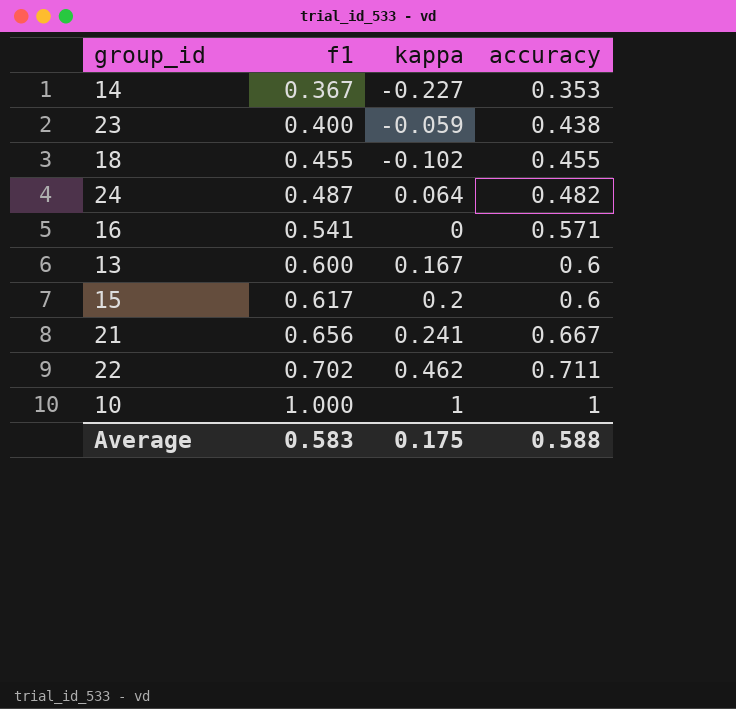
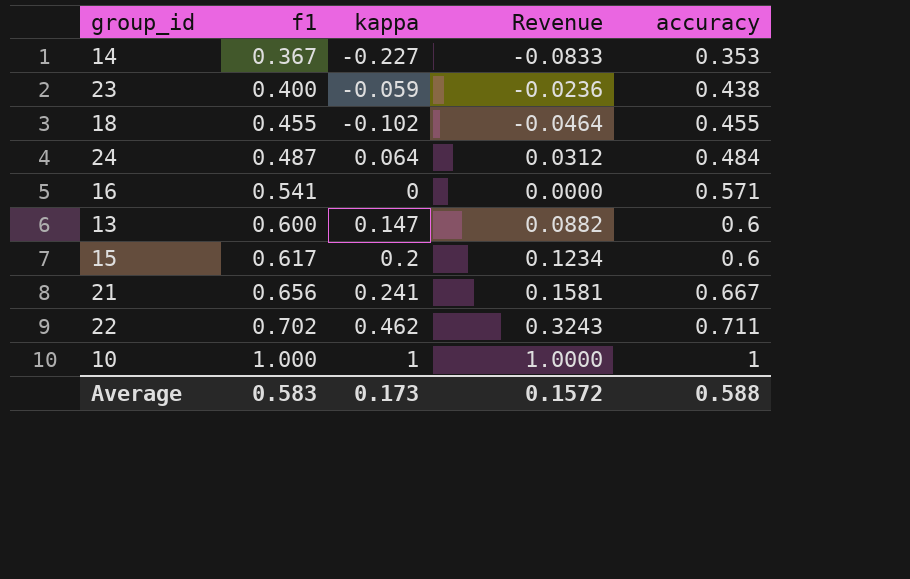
column Revenue | formula: none -> [f1] * [kappa]
24 | accuracy: 0.482 -> 0.484
13 | kappa: 0.167 -> 0.147
Average | kappa: 0.175 -> 0.173

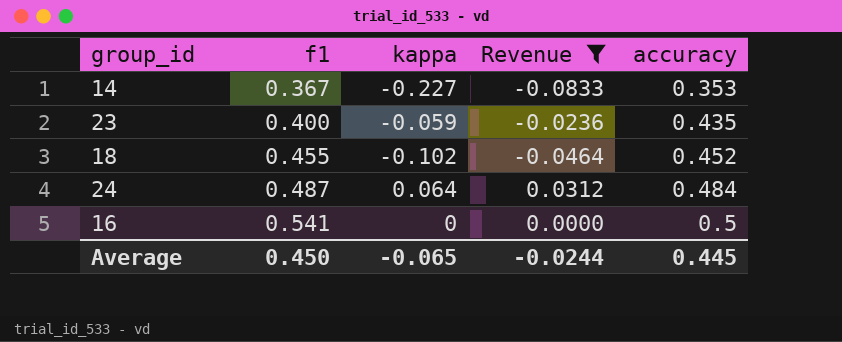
filter: none -> Revenue <= 0.0312
23 | accuracy: 0.438 -> 0.435
18 | accuracy: 0.455 -> 0.452
16 | accuracy: 0.571 -> 0.5
Average | f1: 0.583 -> 0.450
Average | kappa: 0.173 -> -0.065
Average | Revenue: 0.1572 -> -0.0244
Average | accuracy: 0.588 -> 0.445

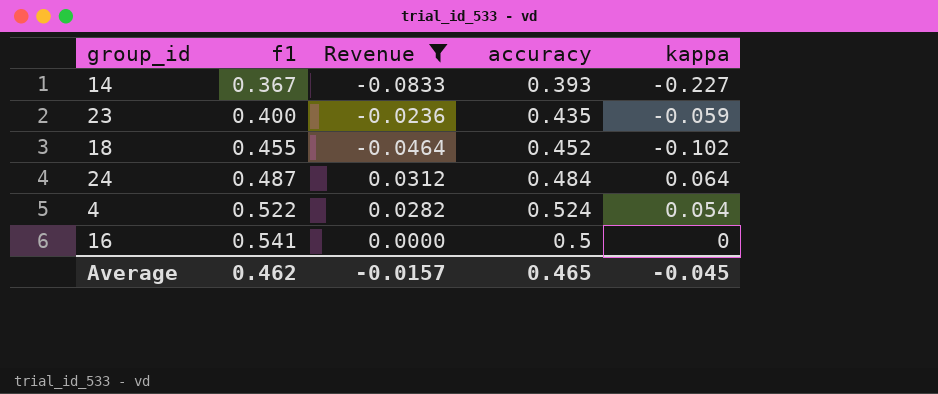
column kappa | position: 3 -> 5
14 | accuracy: 0.353 -> 0.393
row 4: none -> 0.522 | 0.0282 | 0.524 | 0.054
Average | f1: 0.450 -> 0.462
Average | Revenue: -0.0244 -> -0.0157
Average | accuracy: 0.445 -> 0.465
Average | kappa: -0.065 -> -0.045

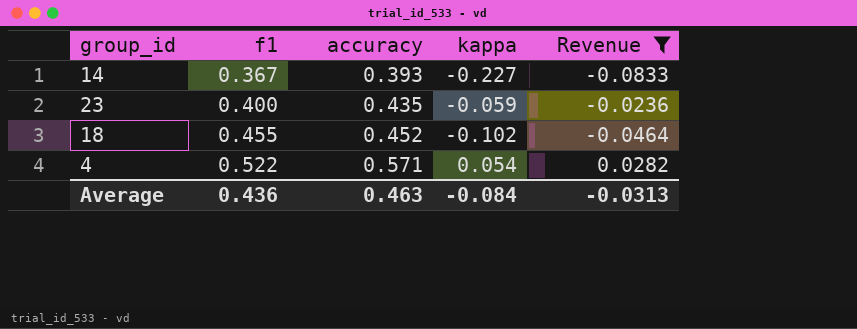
column Revenue | position: 3 -> 5
row 24: 0.487 | 0.0312 | 0.484 | 0.064 -> none
row 16: 0.541 | 0.0000 | 0.5 | 0 -> none
4 | accuracy: 0.524 -> 0.571
Average | f1: 0.462 -> 0.436
Average | accuracy: 0.465 -> 0.463
Average | kappa: -0.045 -> -0.084
Average | Revenue: -0.0157 -> -0.0313

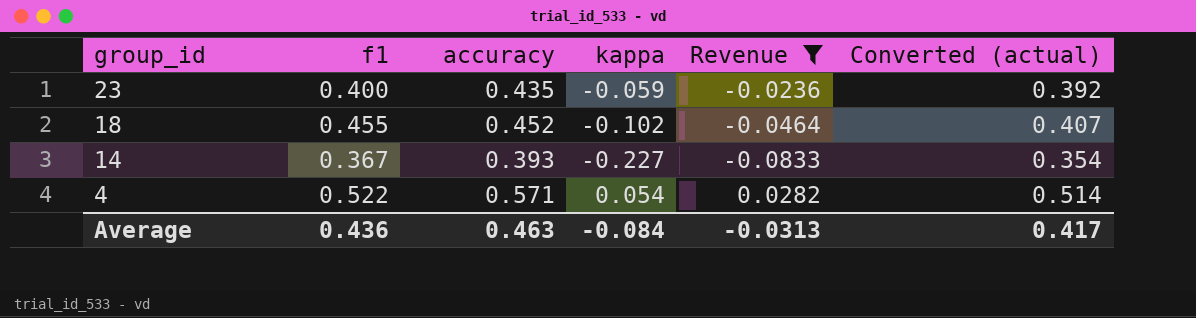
row order: f1 ascending -> group_id descending
column Converted (actual) | formula: none -> [accuracy] * 0.9

